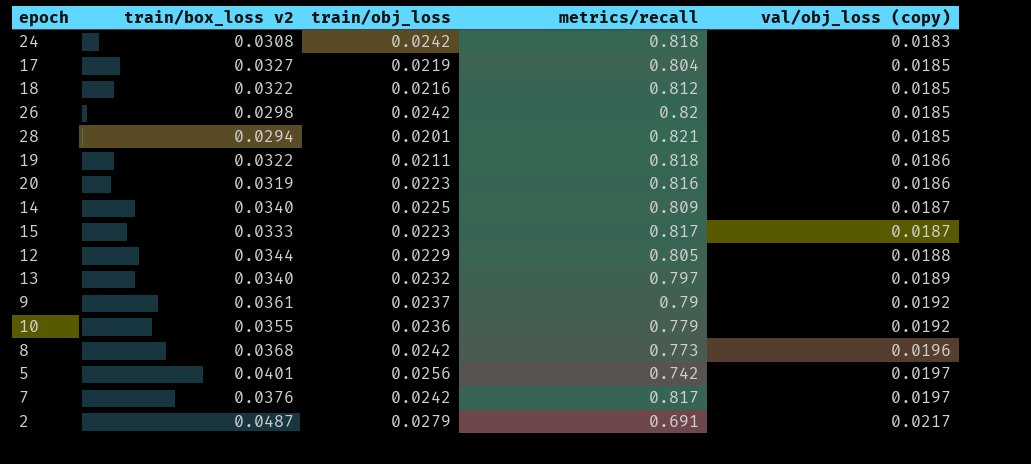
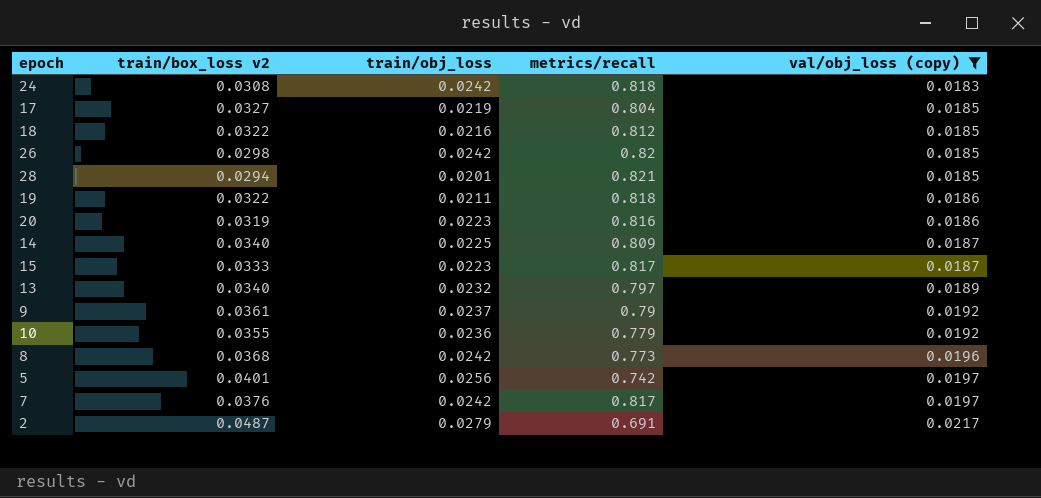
filter: none -> val/obj_loss (copy) != 0.0188

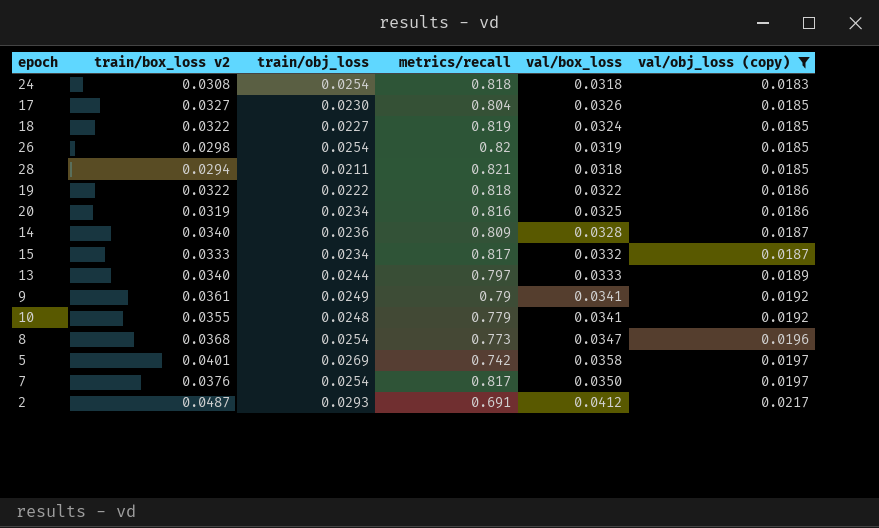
column val/box_loss | position: none -> 5
24 | train/obj_loss: 0.0242 -> 0.0254
17 | train/obj_loss: 0.0219 -> 0.0230
18 | train/obj_loss: 0.0216 -> 0.0227
18 | metrics/recall: 0.812 -> 0.819
26 | train/obj_loss: 0.0242 -> 0.0254
28 | train/obj_loss: 0.0201 -> 0.0211
19 | train/obj_loss: 0.0211 -> 0.0222
20 | train/obj_loss: 0.0223 -> 0.0234
14 | train/obj_loss: 0.0225 -> 0.0236
15 | train/obj_loss: 0.0223 -> 0.0234
13 | train/obj_loss: 0.0232 -> 0.0244
9 | train/obj_loss: 0.0237 -> 0.0249
10 | train/obj_loss: 0.0236 -> 0.0248
8 | train/obj_loss: 0.0242 -> 0.0254
5 | train/obj_loss: 0.0256 -> 0.0269
7 | train/obj_loss: 0.0242 -> 0.0254
2 | train/obj_loss: 0.0279 -> 0.0293

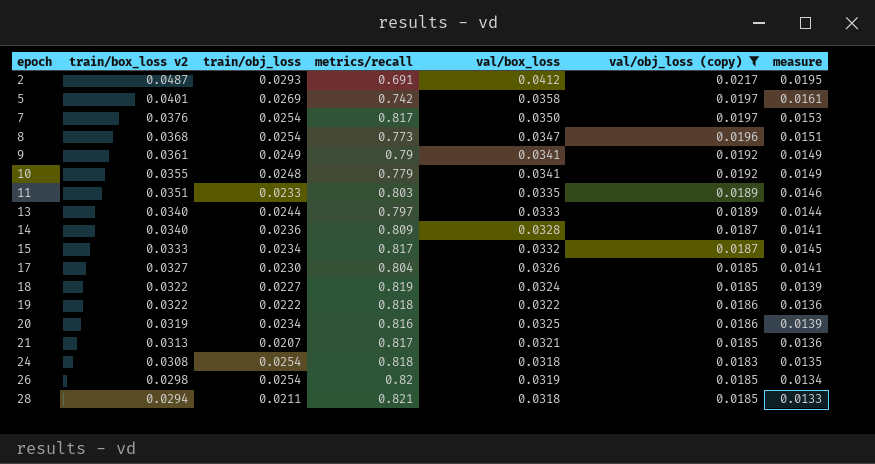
row order: val/obj_loss (copy) ascending -> epoch ascending
column measure | formula: none -> [val/box_loss] - [val/obj_loss (copy)]
row 11: none -> 0.0351 | 0.0233 | 0.803 | 0.0335 | 0.0189 | 0.0146
row 21: none -> 0.0313 | 0.0207 | 0.817 | 0.0321 | 0.0185 | 0.0136

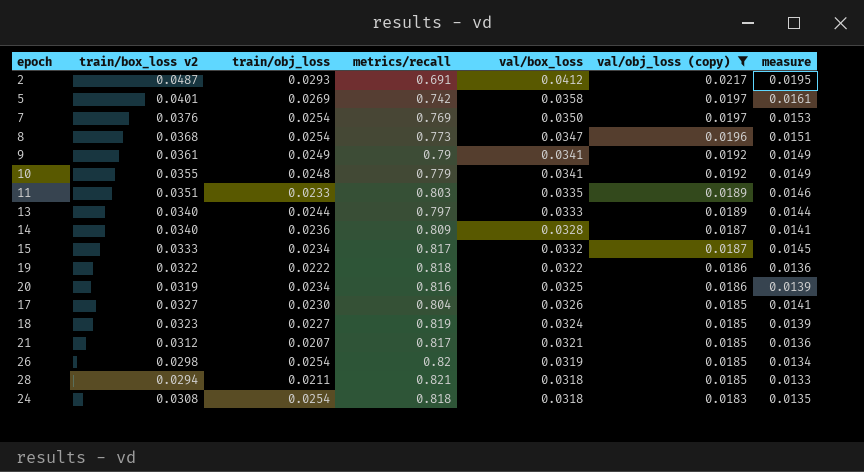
row order: epoch ascending -> val/obj_loss (copy) descending
7 | metrics/recall: 0.817 -> 0.769
18 | train/box_loss v2: 0.0322 -> 0.0323
21 | train/box_loss v2: 0.0313 -> 0.0312

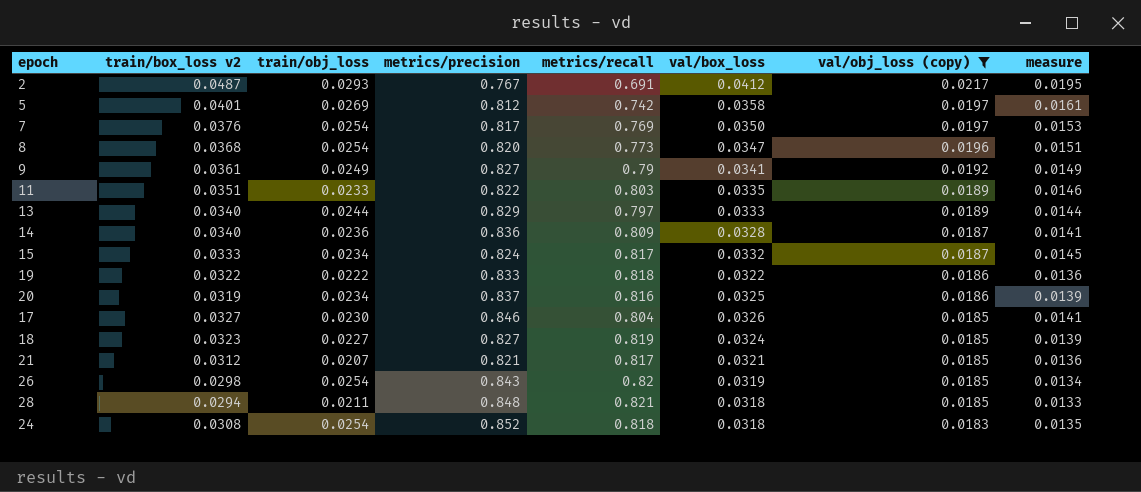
column metrics/precision | position: none -> 4
row 10: 0.0355 | 0.0248 | 0.779 | 0.0341 | 0.0192 | 0.0149 -> none

